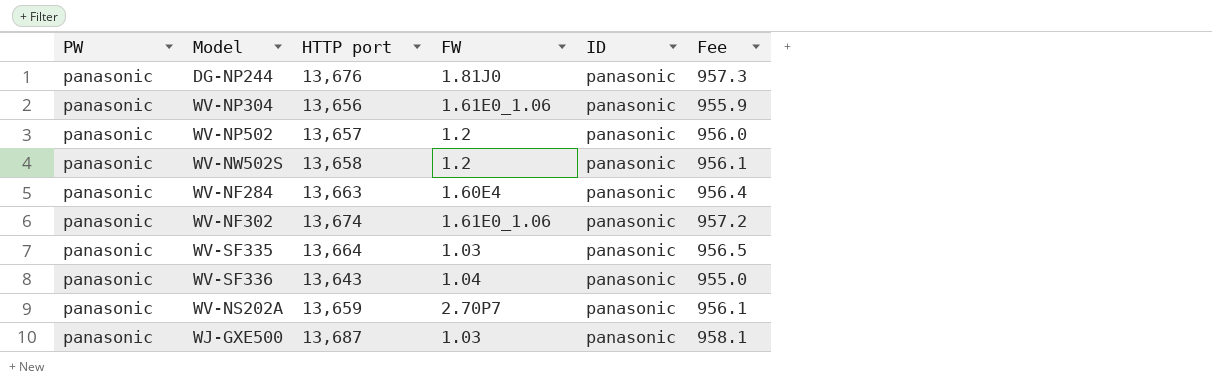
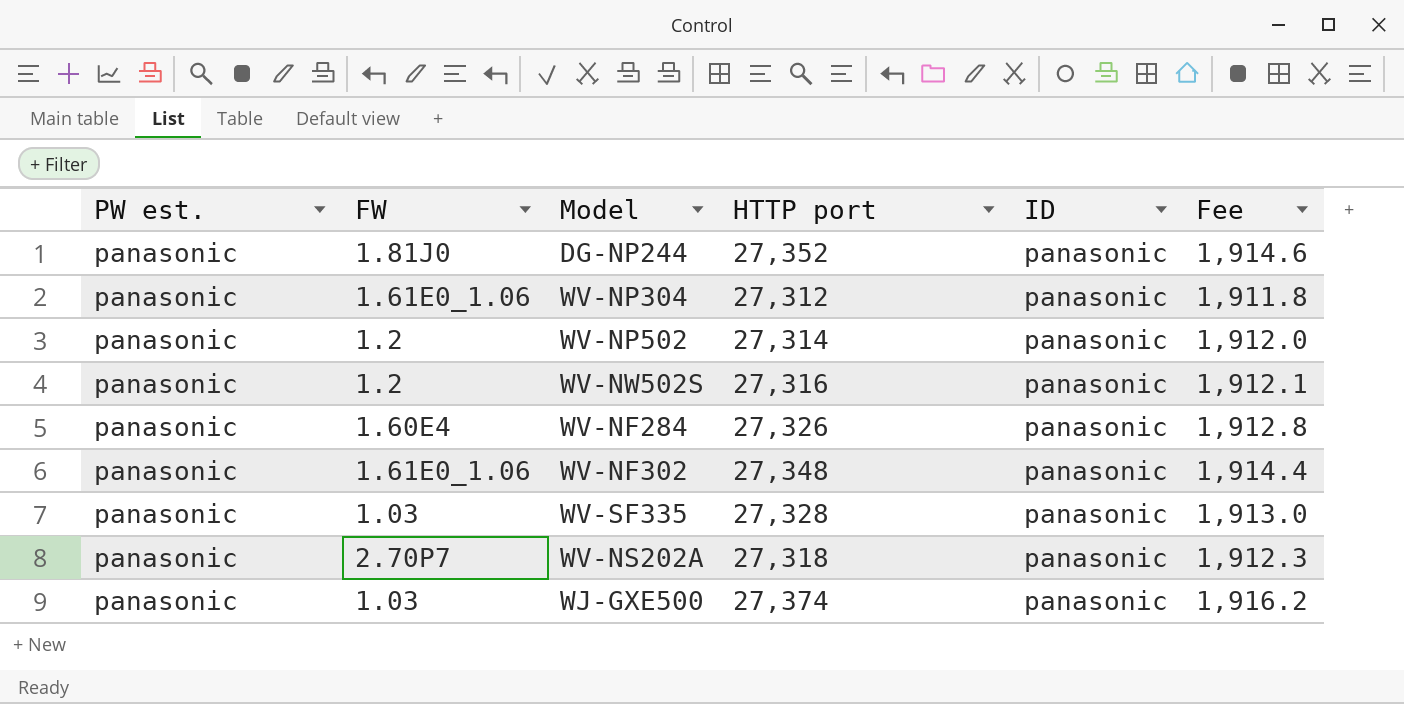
column name: PW -> PW est.
column FW | position: 4 -> 2
row WV-SF336: panasonic | 13,643 | 1.04 | panasonic | 955.0 -> none
DG-NP244 | HTTP port: 13,676 -> 27,352
DG-NP244 | Fee: 957.3 -> 1,914.6
WV-NP304 | HTTP port: 13,656 -> 27,312
WV-NP304 | Fee: 955.9 -> 1,911.8
WV-NP502 | HTTP port: 13,657 -> 27,314
WV-NP502 | Fee: 956.0 -> 1,912.0
WV-NW502S | HTTP port: 13,658 -> 27,316
WV-NW502S | Fee: 956.1 -> 1,912.1
WV-NF284 | HTTP port: 13,663 -> 27,326
WV-NF284 | Fee: 956.4 -> 1,912.8
WV-NF302 | HTTP port: 13,674 -> 27,348
WV-NF302 | Fee: 957.2 -> 1,914.4
WV-SF335 | HTTP port: 13,664 -> 27,328
WV-SF335 | Fee: 956.5 -> 1,913.0
WV-NS202A | HTTP port: 13,659 -> 27,318
WV-NS202A | Fee: 956.1 -> 1,912.3
WJ-GXE500 | HTTP port: 13,687 -> 27,374
WJ-GXE500 | Fee: 958.1 -> 1,916.2

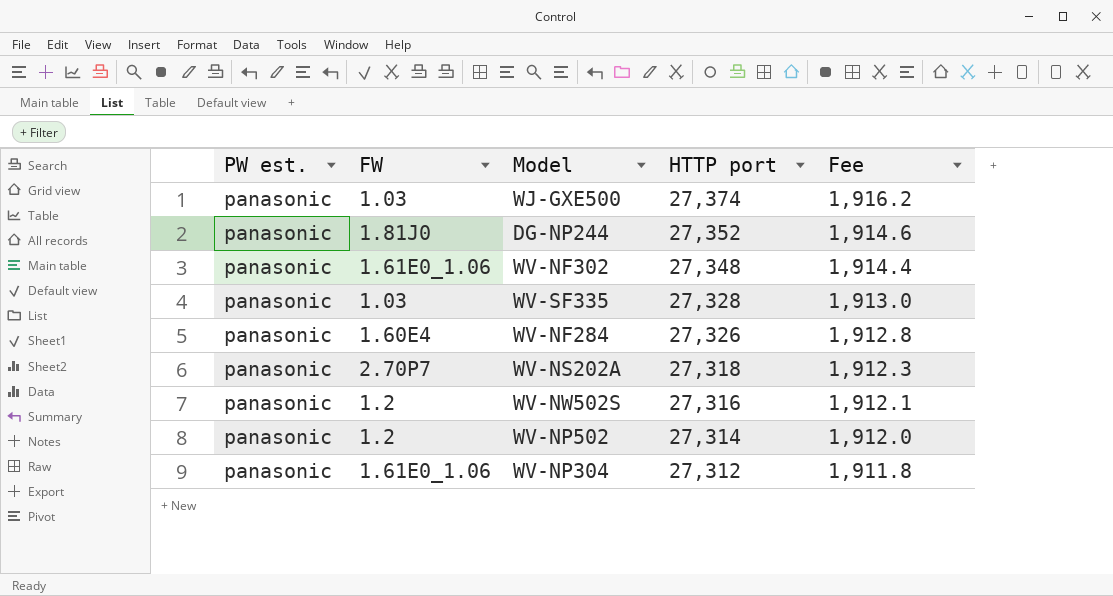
row order: none -> HTTP port descending
column ID | position: 5 -> none

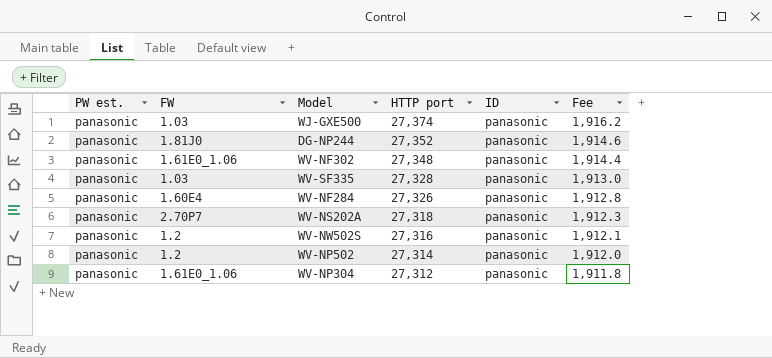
column ID | position: none -> 5

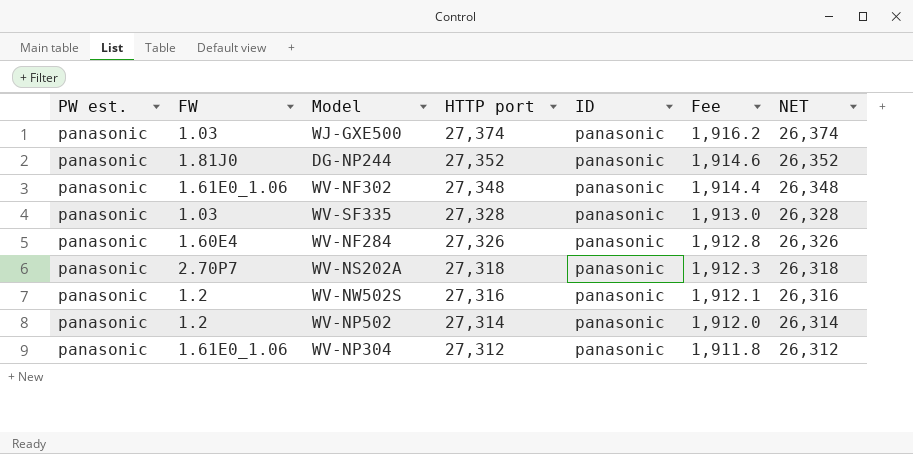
column NET | formula: none -> [HTTP port] - 1000

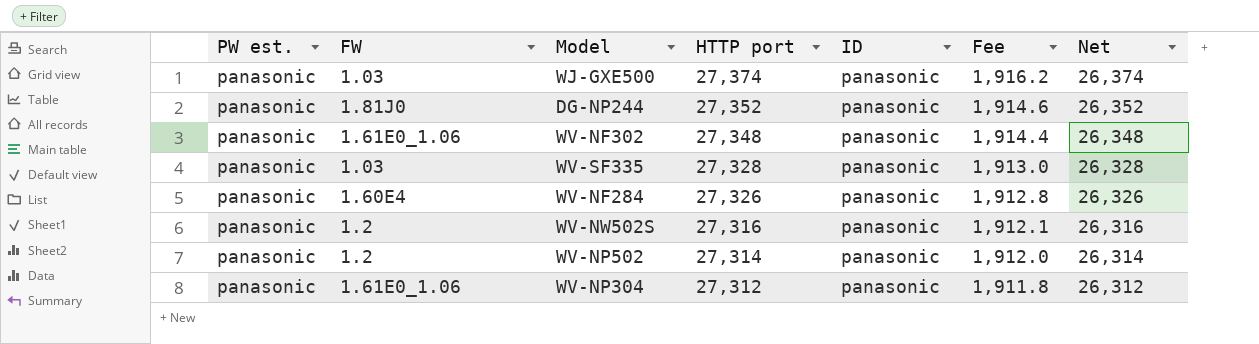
column name: NET -> Net
row WV-NS202A: panasonic | 2.70P7 | 27,318 | panasonic | 1,912.3 | 26,318 -> none

